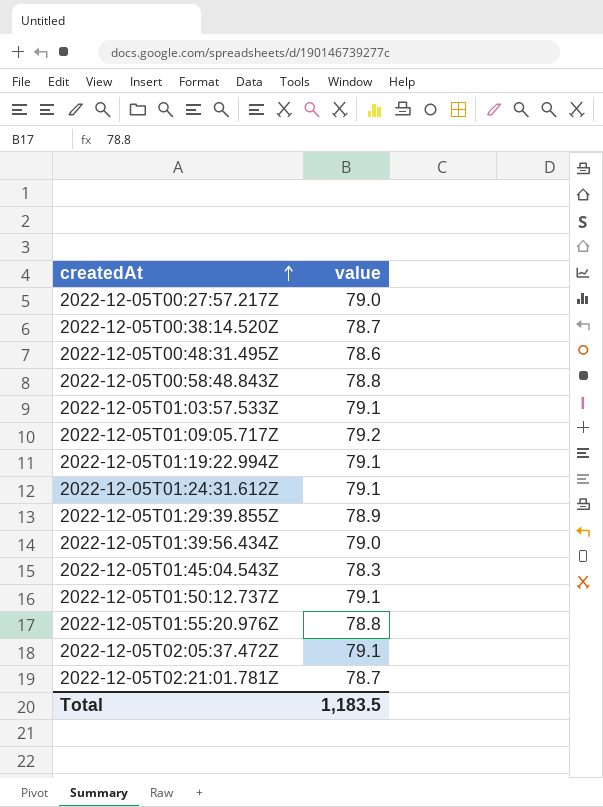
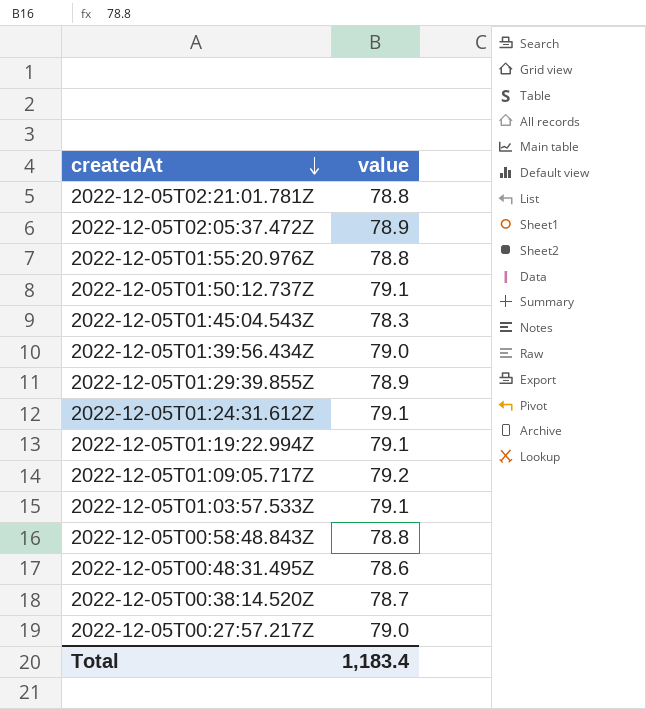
row order: createdAt ascending -> createdAt descending
2022-12-05T02:21:01.781Z | value: 78.7 -> 78.8
2022-12-05T02:05:37.472Z | value: 79.1 -> 78.9
Total | value: 1,183.5 -> 1,183.4

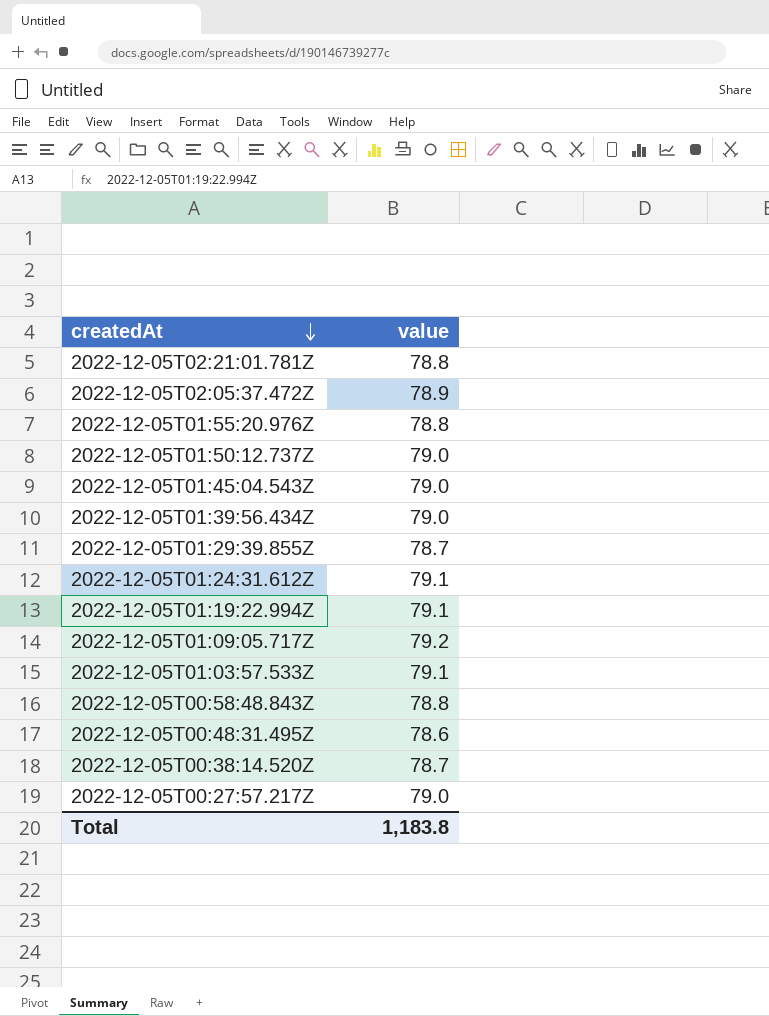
2022-12-05T01:50:12.737Z | value: 79.1 -> 79.0
2022-12-05T01:45:04.543Z | value: 78.3 -> 79.0
2022-12-05T01:29:39.855Z | value: 78.9 -> 78.7
Total | value: 1,183.4 -> 1,183.8

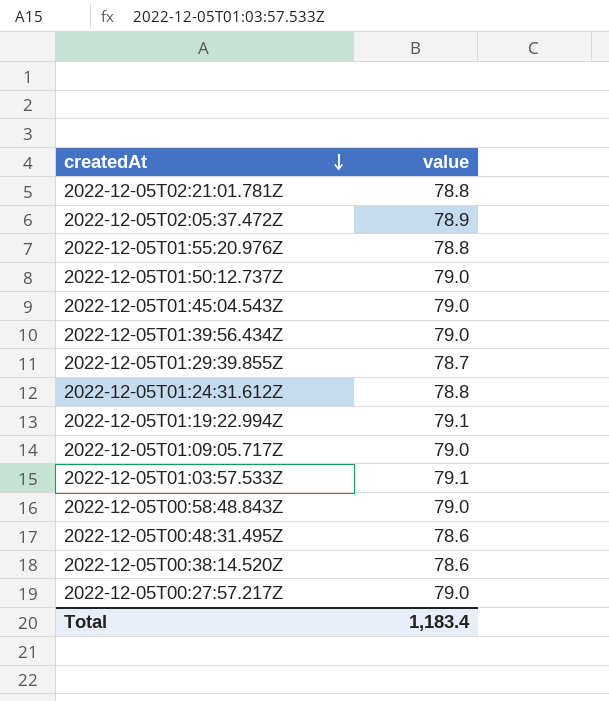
2022-12-05T01:24:31.612Z | value: 79.1 -> 78.8
2022-12-05T01:09:05.717Z | value: 79.2 -> 79.0
2022-12-05T00:58:48.843Z | value: 78.8 -> 79.0
2022-12-05T00:38:14.520Z | value: 78.7 -> 78.6
Total | value: 1,183.8 -> 1,183.4

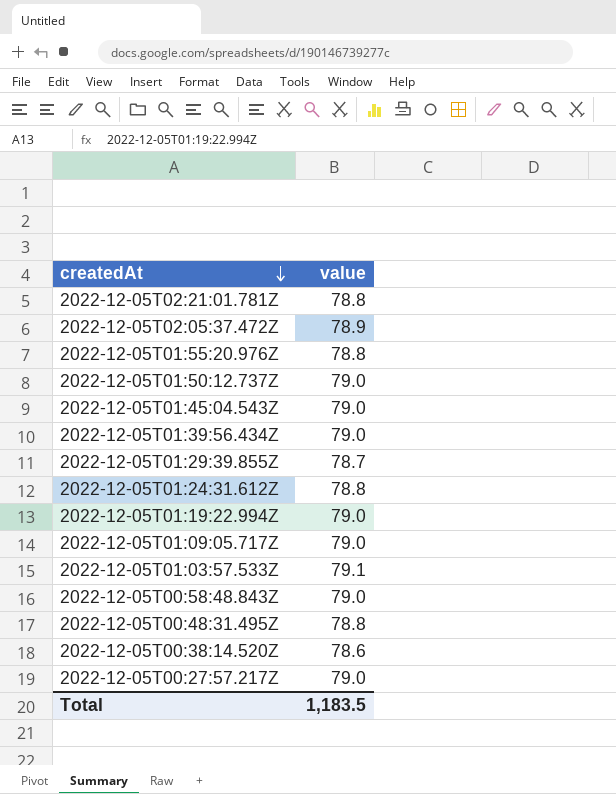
2022-12-05T01:19:22.994Z | value: 79.1 -> 79.0
2022-12-05T00:48:31.495Z | value: 78.6 -> 78.8
Total | value: 1,183.4 -> 1,183.5

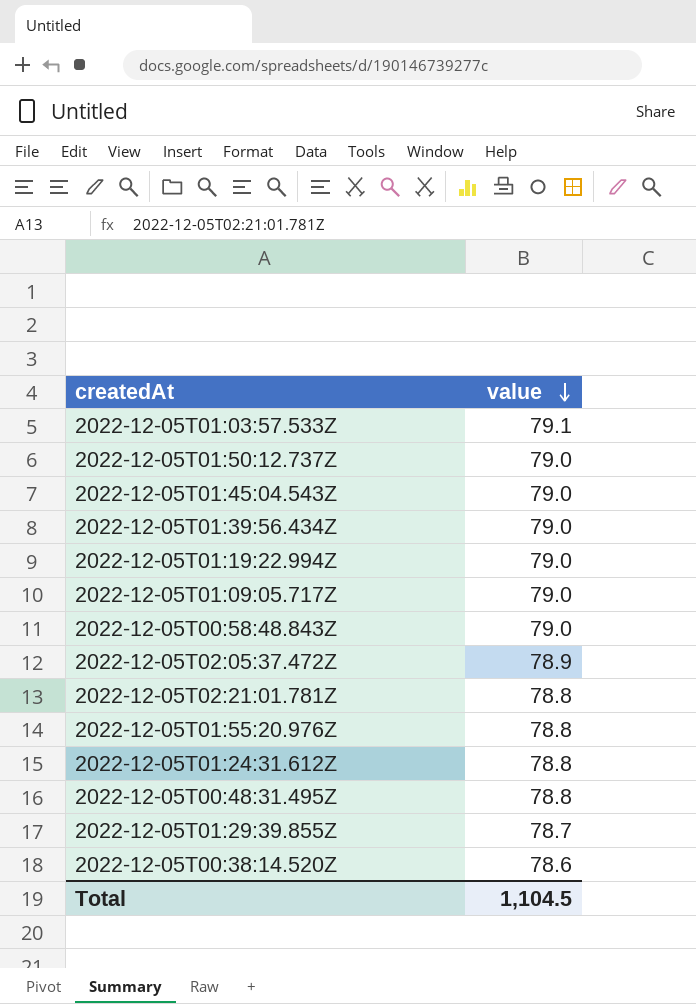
row order: createdAt descending -> value descending
row 2022-12-05T00:27:57.217Z: 79.0 -> none
Total | value: 1,183.5 -> 1,104.5

